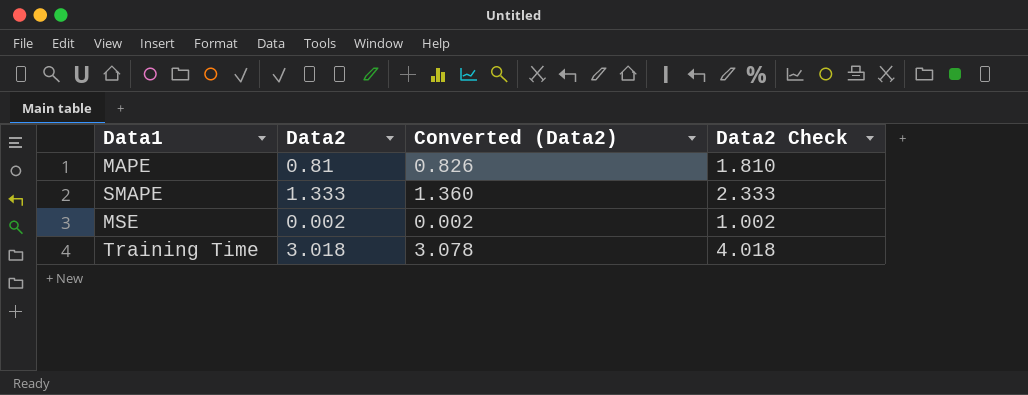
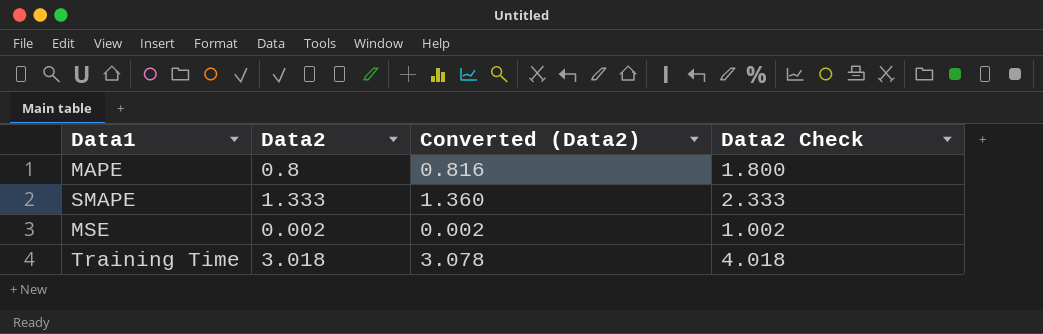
MAPE | Data2: 0.81 -> 0.8
MAPE | Converted (Data2): 0.826 -> 0.816
MAPE | Data2 Check: 1.810 -> 1.800

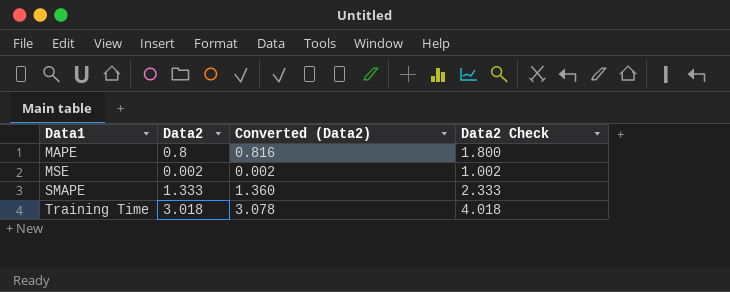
row order: none -> Data1 ascending

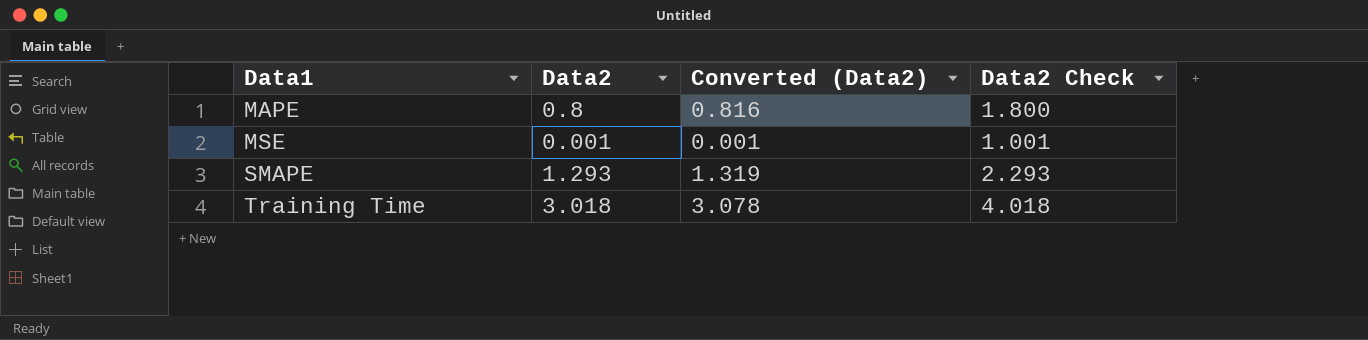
MSE | Data2: 0.002 -> 0.001
MSE | Converted (Data2): 0.002 -> 0.001
MSE | Data2 Check: 1.002 -> 1.001
SMAPE | Data2: 1.333 -> 1.293
SMAPE | Converted (Data2): 1.360 -> 1.319
SMAPE | Data2 Check: 2.333 -> 2.293

